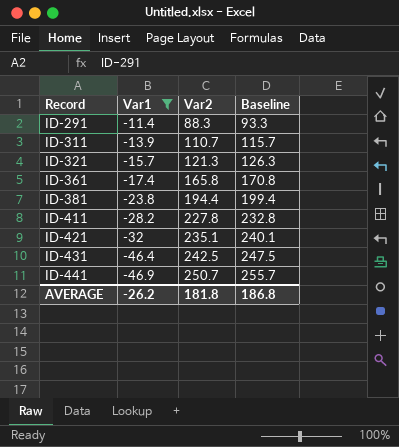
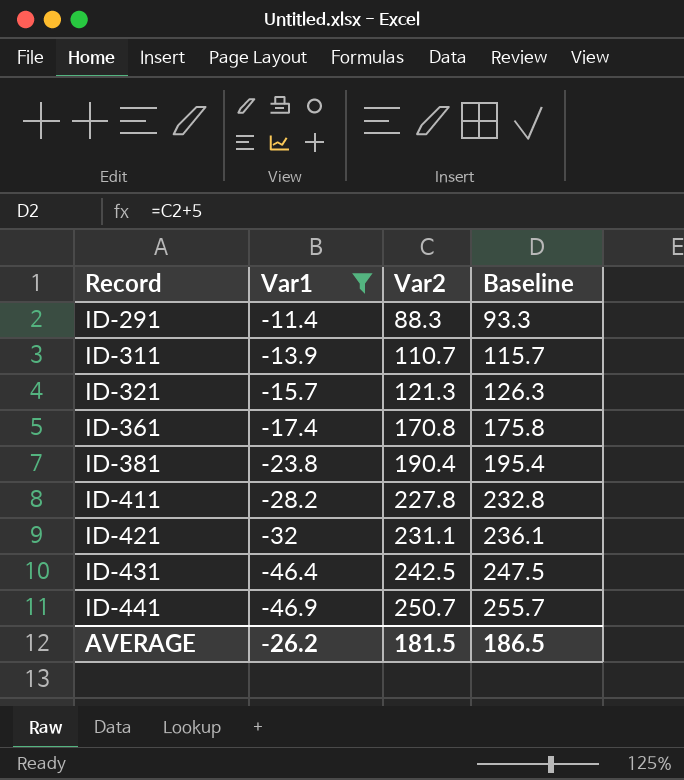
ID-361 | Var2: 165.8 -> 170.8
ID-361 | Baseline: 170.8 -> 175.8
ID-381 | Var2: 194.4 -> 190.4
ID-381 | Baseline: 199.4 -> 195.4
ID-421 | Var2: 235.1 -> 231.1
ID-421 | Baseline: 240.1 -> 236.1
AVERAGE | Var2: 181.8 -> 181.5
AVERAGE | Baseline: 186.8 -> 186.5

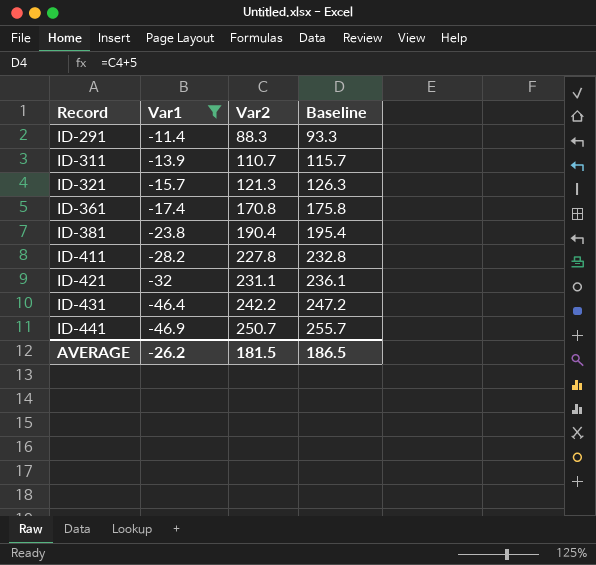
ID-431 | Var2: 242.5 -> 242.2
ID-431 | Baseline: 247.5 -> 247.2

